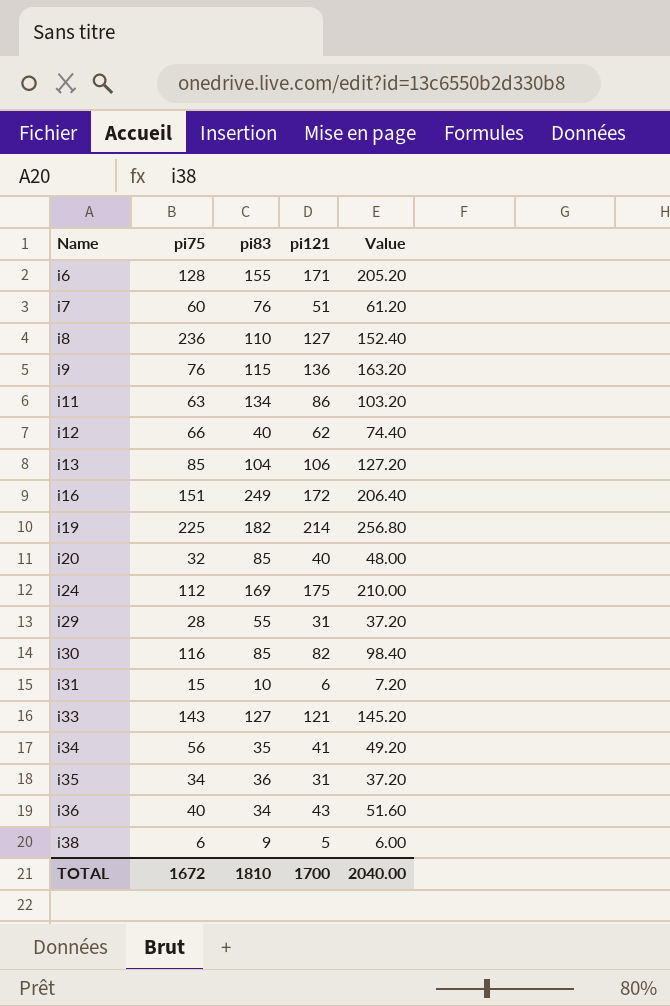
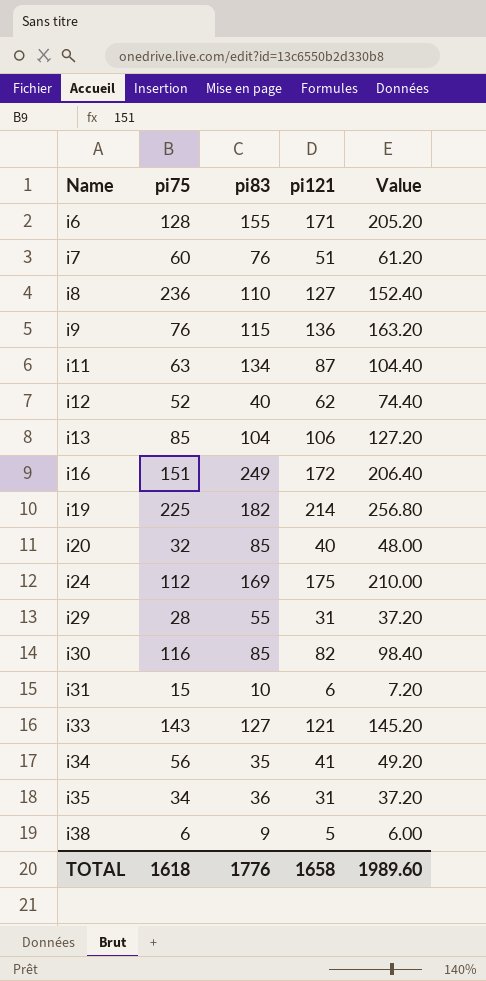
row i36: 40 | 34 | 43 | 51.60 -> none
i11 | pi121: 86 -> 87
i11 | Value: 103.20 -> 104.40
i12 | pi75: 66 -> 52
TOTAL | pi75: 1672 -> 1618
TOTAL | pi83: 1810 -> 1776
TOTAL | pi121: 1700 -> 1658
TOTAL | Value: 2040.00 -> 1989.60

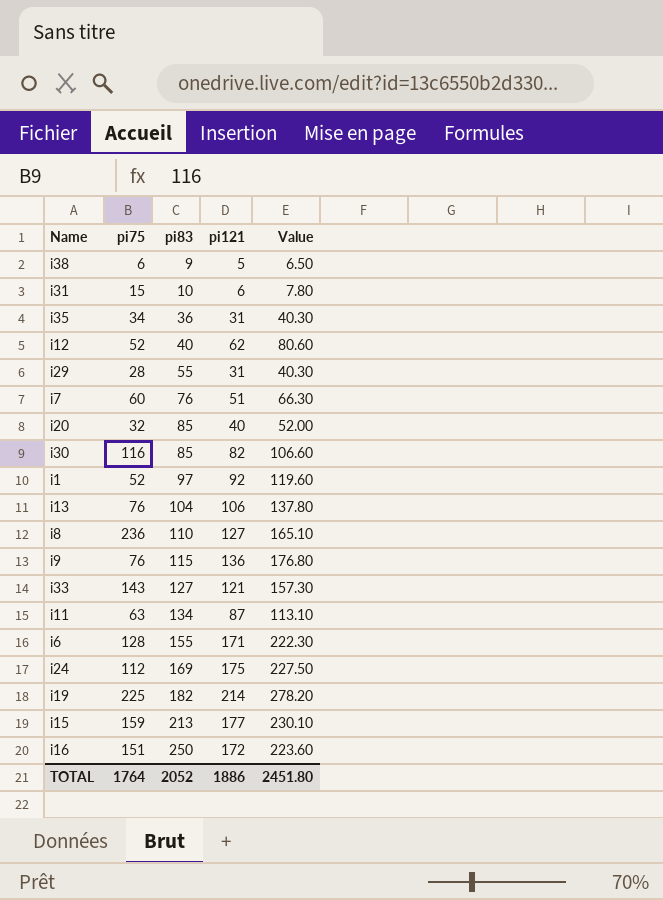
row order: Name ascending -> pi83 ascending
column Value | formula: [pi121] * 1.2 -> [pi121] * 1.3
row i34: 56 | 35 | 41 | 49.20 -> none
row i1: none -> 52 | 97 | 92 | 119.60
i13 | pi75: 85 -> 76
row i15: none -> 159 | 213 | 177 | 230.10
i16 | pi83: 249 -> 250
TOTAL | pi75: 1618 -> 1764
TOTAL | pi83: 1776 -> 2052
TOTAL | pi121: 1658 -> 1886
TOTAL | Value: 1989.60 -> 2451.80

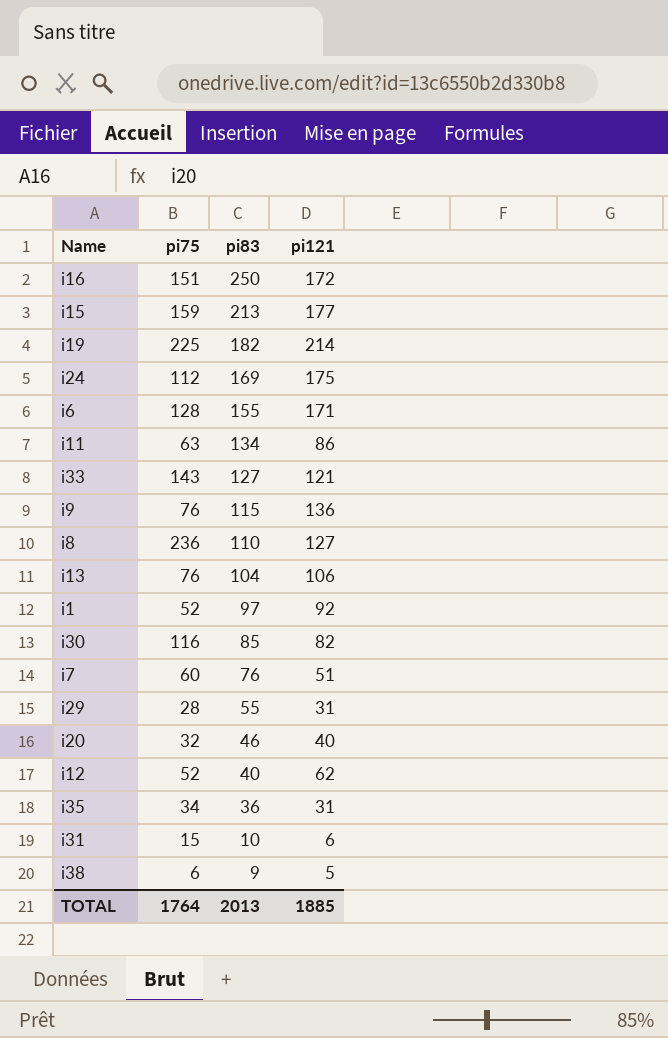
row order: pi83 ascending -> pi83 descending
column Value | formula: [pi121] * 1.3 -> none
i11 | pi121: 87 -> 86
i20 | pi83: 85 -> 46
TOTAL | pi83: 2052 -> 2013
TOTAL | pi121: 1886 -> 1885

